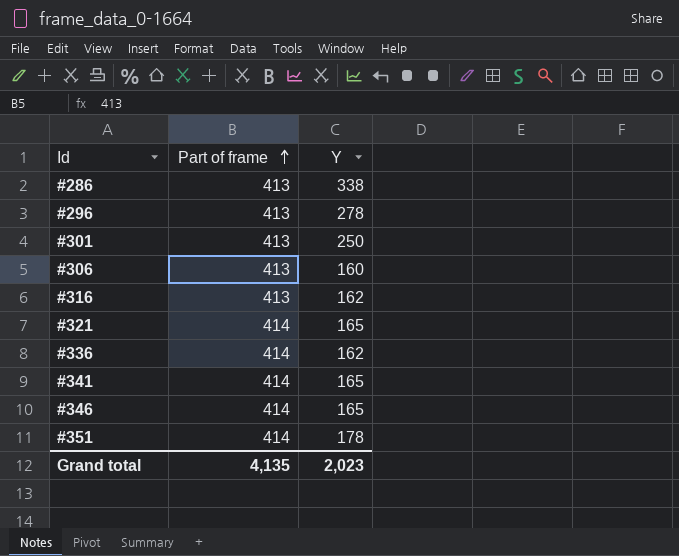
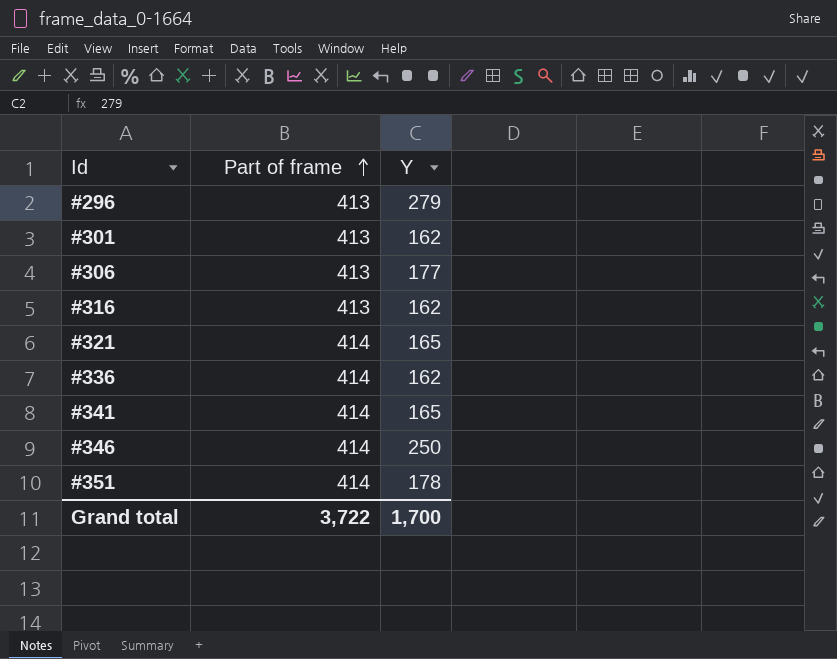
row #286: 413 | 338 -> none
#296 | Y: 278 -> 279
#301 | Y: 250 -> 162
#306 | Y: 160 -> 177
#346 | Y: 165 -> 250
Grand total | Part of frame: 4,135 -> 3,722
Grand total | Y: 2,023 -> 1,700

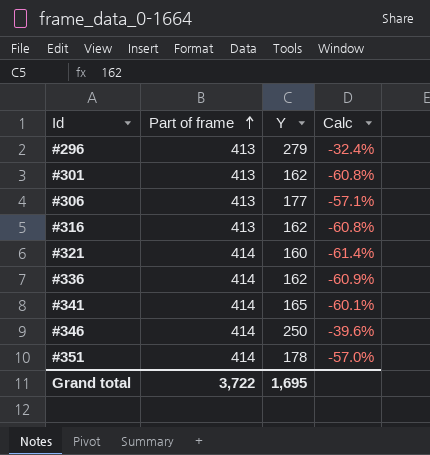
column Calc | formula: none -> ([Y] - [Part of frame]) / [Part of frame]
#321 | Y: 165 -> 160
Grand total | Y: 1,700 -> 1,695

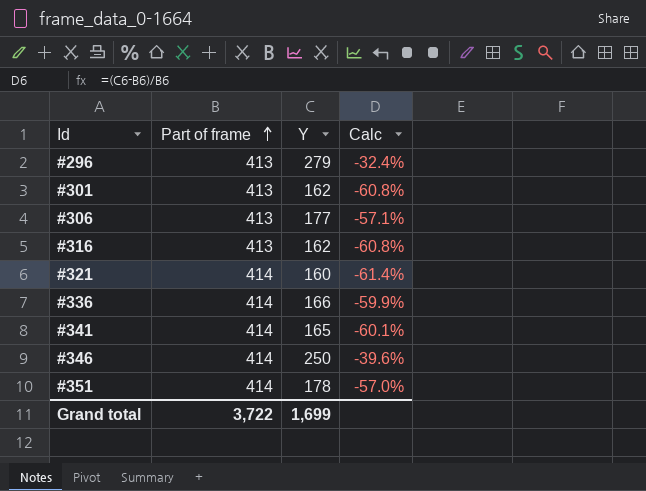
#336 | Y: 162 -> 166
#336 | Calc: -60.9% -> -59.9%
Grand total | Y: 1,695 -> 1,699

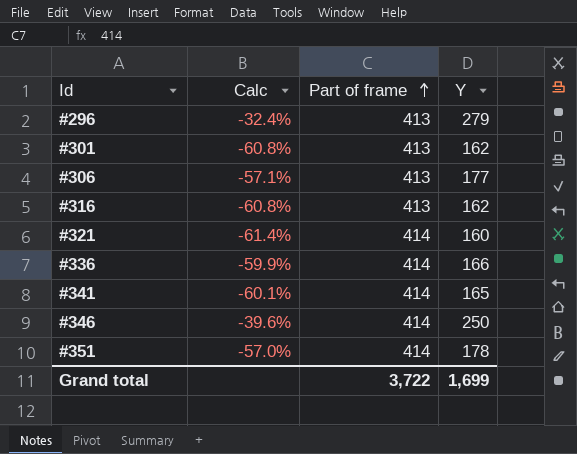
column Calc | position: 4 -> 2

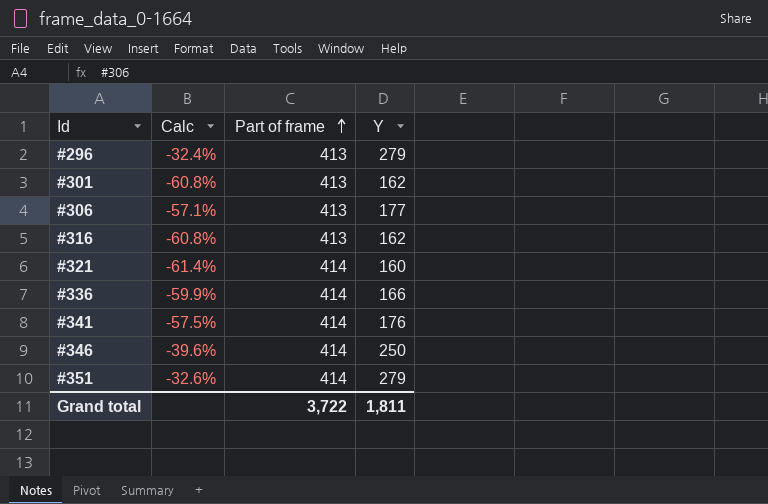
#341 | Calc: -60.1% -> -57.5%
#341 | Y: 165 -> 176
#351 | Calc: -57.0% -> -32.6%
#351 | Y: 178 -> 279
Grand total | Y: 1,699 -> 1,811

